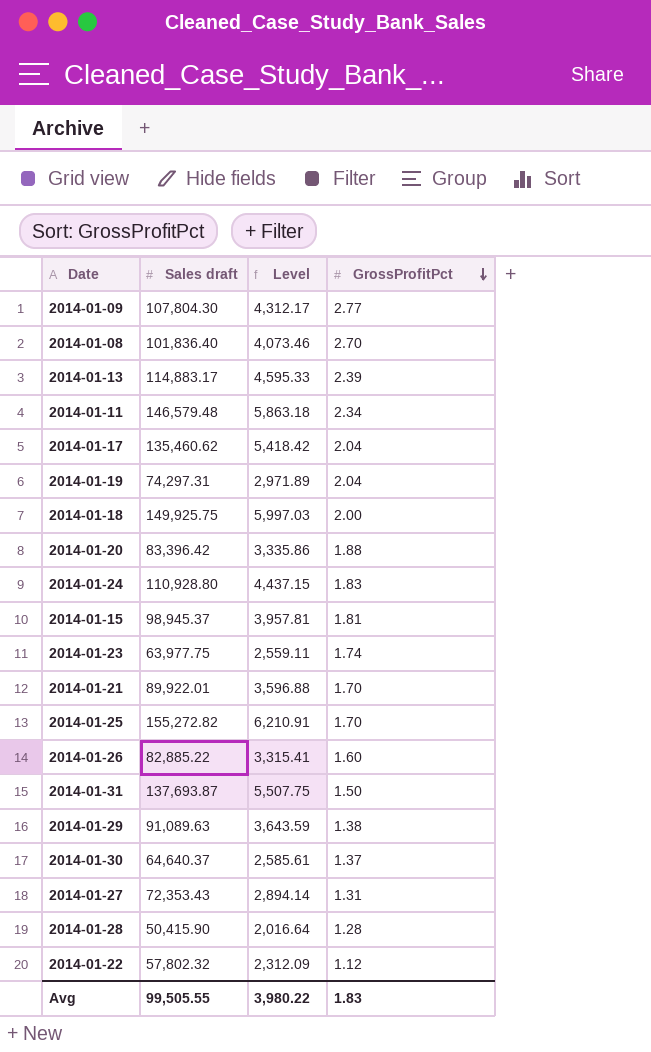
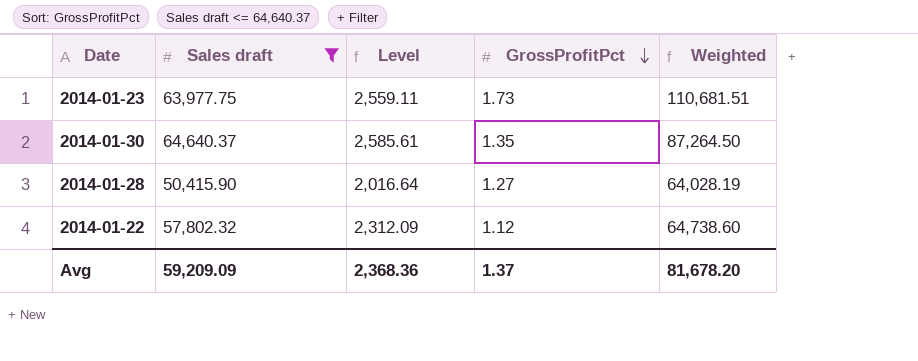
filter: none -> Sales draft <= 64,640.37
column Weighted | formula: none -> [Sales draft] * [GrossProfitPct]
2014-01-23 | GrossProfitPct: 1.74 -> 1.73
2014-01-30 | GrossProfitPct: 1.37 -> 1.35
2014-01-28 | GrossProfitPct: 1.28 -> 1.27
Avg | Sales draft: 99,505.55 -> 59,209.09
Avg | Level: 3,980.22 -> 2,368.36
Avg | GrossProfitPct: 1.83 -> 1.37

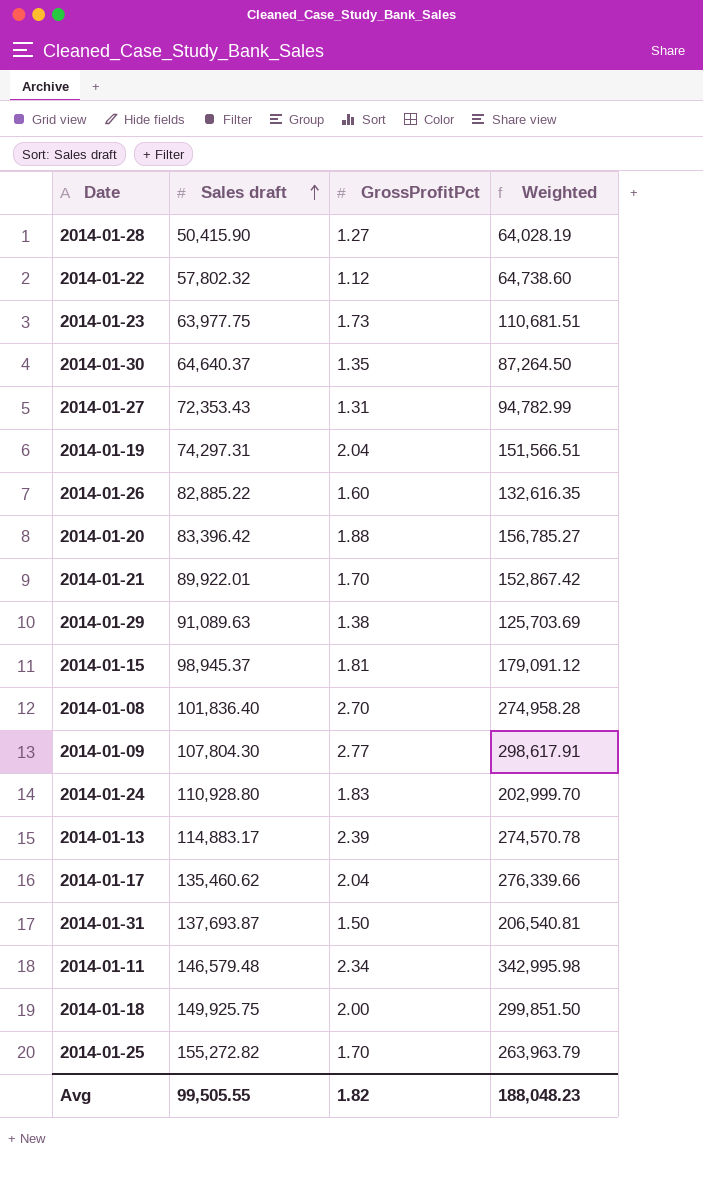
filter: Sales draft <= 64,640.37 -> none
row order: GrossProfitPct descending -> Sales draft ascending
column Level | formula: [Sales draft] * 0.04 -> none
Avg | Sales draft: 59,209.09 -> 99,505.55
Avg | GrossProfitPct: 1.37 -> 1.82
Avg | Weighted: 81,678.20 -> 188,048.23

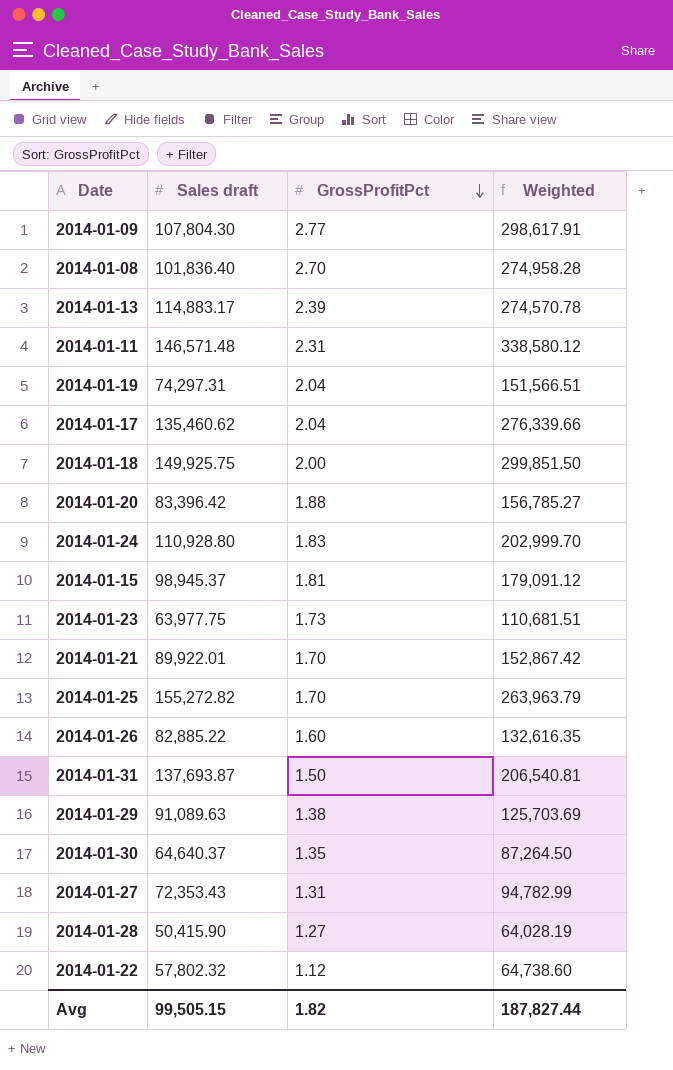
row order: Sales draft ascending -> GrossProfitPct descending
2014-01-11 | Sales draft: 146,579.48 -> 146,571.48
2014-01-11 | GrossProfitPct: 2.34 -> 2.31
2014-01-11 | Weighted: 342,995.98 -> 338,580.12
Avg | Sales draft: 99,505.55 -> 99,505.15
Avg | Weighted: 188,048.23 -> 187,827.44

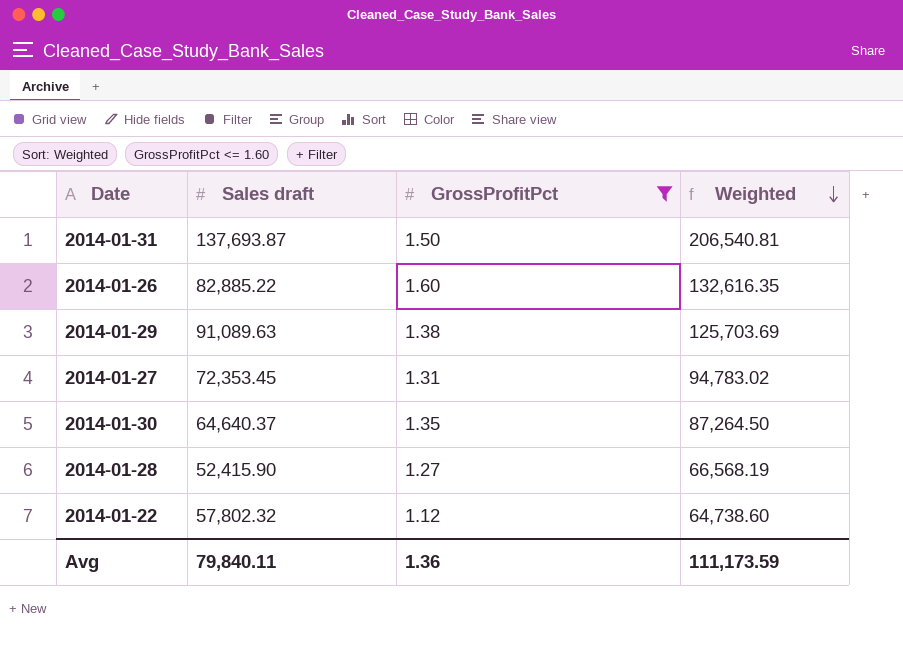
filter: none -> GrossProfitPct <= 1.60
row order: GrossProfitPct descending -> Weighted descending
2014-01-27 | Sales draft: 72,353.43 -> 72,353.45
2014-01-27 | Weighted: 94,782.99 -> 94,783.02
2014-01-28 | Sales draft: 50,415.90 -> 52,415.90
2014-01-28 | Weighted: 64,028.19 -> 66,568.19
Avg | Sales draft: 99,505.15 -> 79,840.11
Avg | GrossProfitPct: 1.82 -> 1.36
Avg | Weighted: 187,827.44 -> 111,173.59

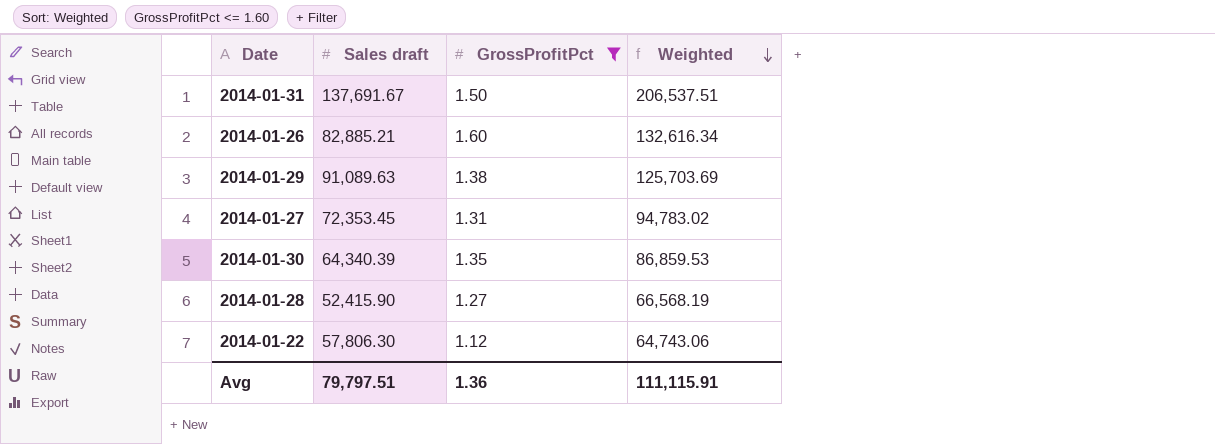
2014-01-31 | Sales draft: 137,693.87 -> 137,691.67
2014-01-31 | Weighted: 206,540.81 -> 206,537.51
2014-01-26 | Sales draft: 82,885.22 -> 82,885.21
2014-01-26 | Weighted: 132,616.35 -> 132,616.34
2014-01-30 | Sales draft: 64,640.37 -> 64,340.39
2014-01-30 | Weighted: 87,264.50 -> 86,859.53
2014-01-22 | Sales draft: 57,802.32 -> 57,806.30
2014-01-22 | Weighted: 64,738.60 -> 64,743.06
Avg | Sales draft: 79,840.11 -> 79,797.51
Avg | Weighted: 111,173.59 -> 111,115.91

